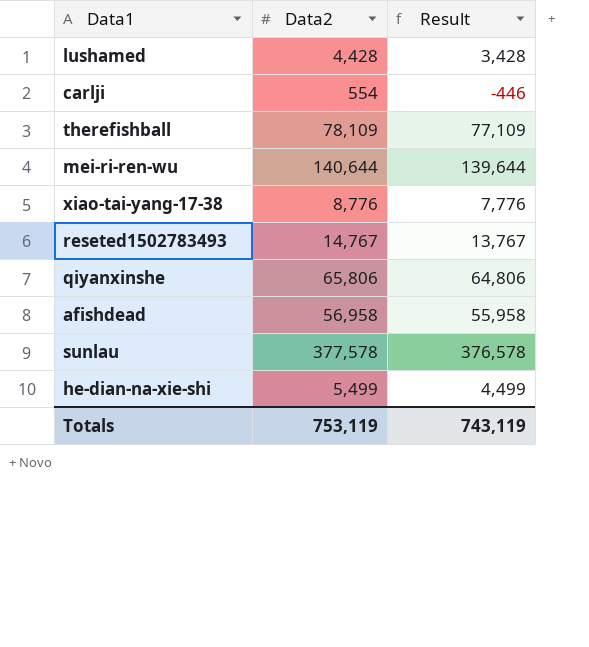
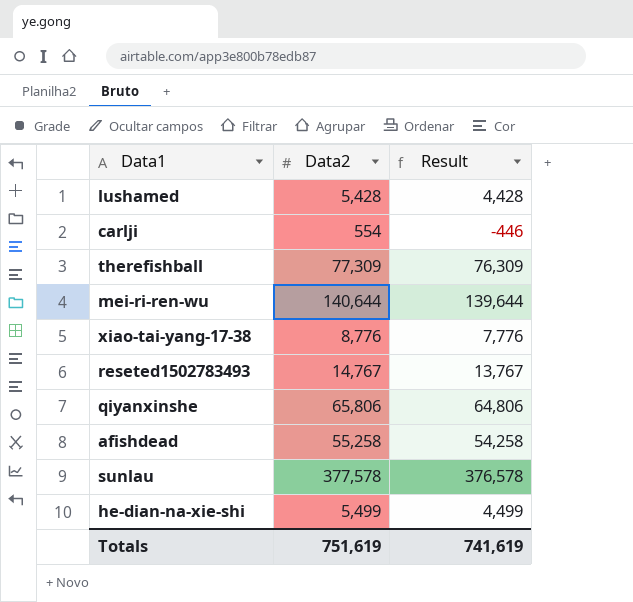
lushamed | Data2: 4,428 -> 5,428
lushamed | Result: 3,428 -> 4,428
therefishball | Data2: 78,109 -> 77,309
therefishball | Result: 77,109 -> 76,309
afishdead | Data2: 56,958 -> 55,258
afishdead | Result: 55,958 -> 54,258
Totals | Data2: 753,119 -> 751,619
Totals | Result: 743,119 -> 741,619

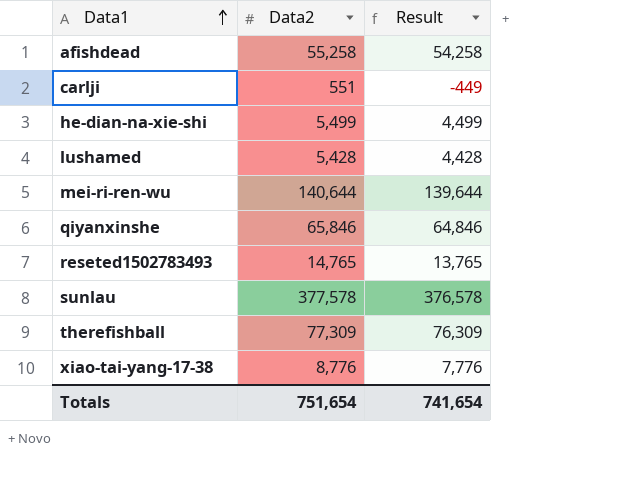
row order: none -> Data1 ascending
carlji | Data2: 554 -> 551
carlji | Result: -446 -> -449
qiyanxinshe | Data2: 65,806 -> 65,846
qiyanxinshe | Result: 64,806 -> 64,846
reseted1502783493 | Data2: 14,767 -> 14,765
reseted1502783493 | Result: 13,767 -> 13,765
Totals | Data2: 751,619 -> 751,654
Totals | Result: 741,619 -> 741,654

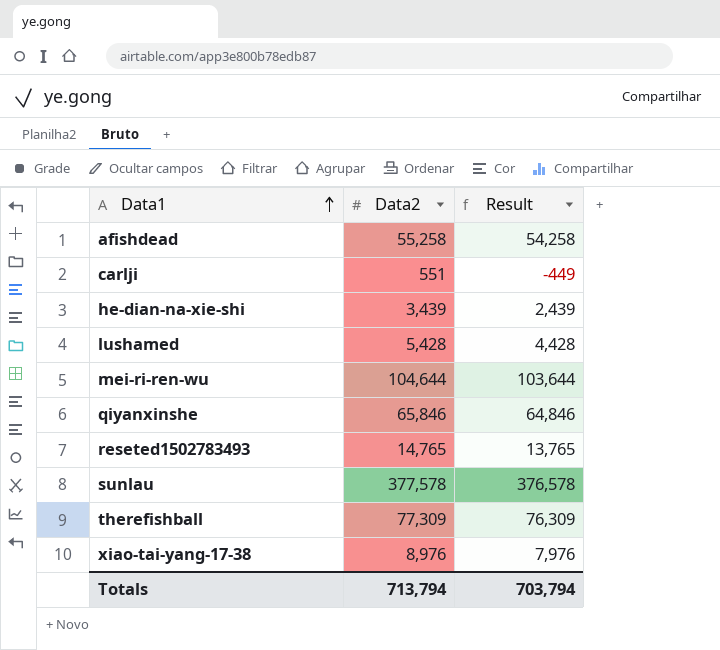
he-dian-na-xie-shi | Data2: 5,499 -> 3,439
he-dian-na-xie-shi | Result: 4,499 -> 2,439
mei-ri-ren-wu | Data2: 140,644 -> 104,644
mei-ri-ren-wu | Result: 139,644 -> 103,644
xiao-tai-yang-17-38 | Data2: 8,776 -> 8,976
xiao-tai-yang-17-38 | Result: 7,776 -> 7,976
Totals | Data2: 751,654 -> 713,794
Totals | Result: 741,654 -> 703,794

